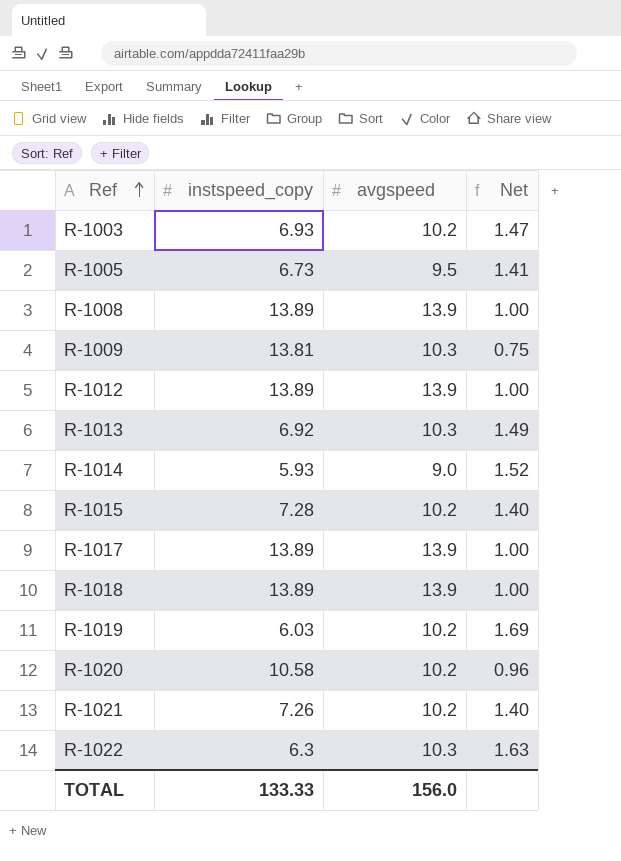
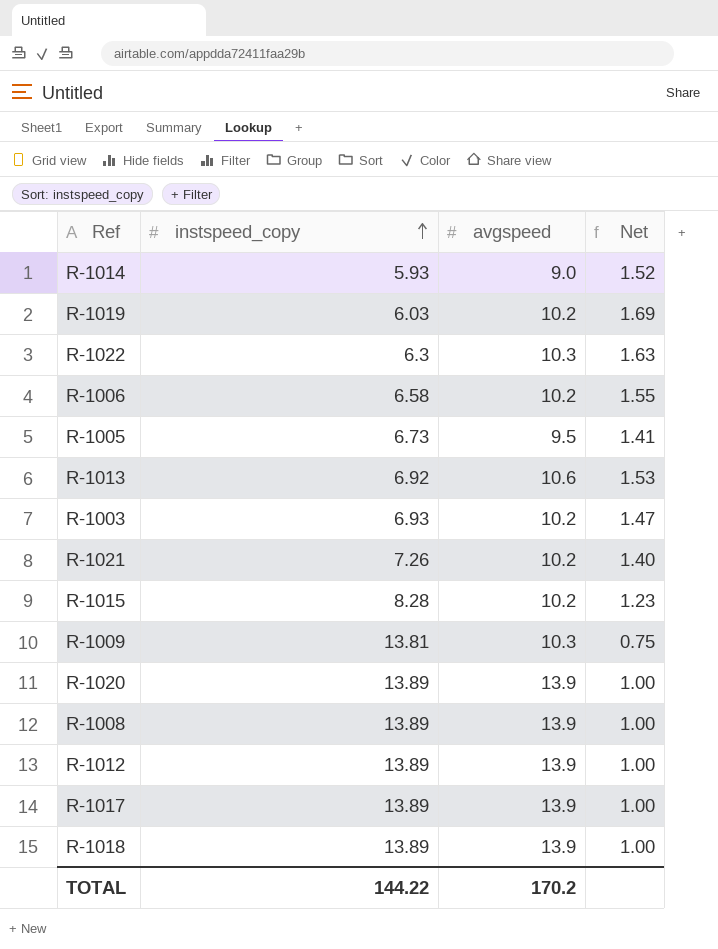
row order: Ref ascending -> instspeed_copy ascending
row R-1006: none -> 6.58 | 10.2 | 1.55
R-1013 | avgspeed: 10.3 -> 10.6
R-1013 | Net: 1.49 -> 1.53
R-1015 | instspeed_copy: 7.28 -> 8.28
R-1015 | Net: 1.40 -> 1.23
R-1020 | instspeed_copy: 10.58 -> 13.89
R-1020 | avgspeed: 10.2 -> 13.9
R-1020 | Net: 0.96 -> 1.00
TOTAL | instspeed_copy: 133.33 -> 144.22
TOTAL | avgspeed: 156.0 -> 170.2

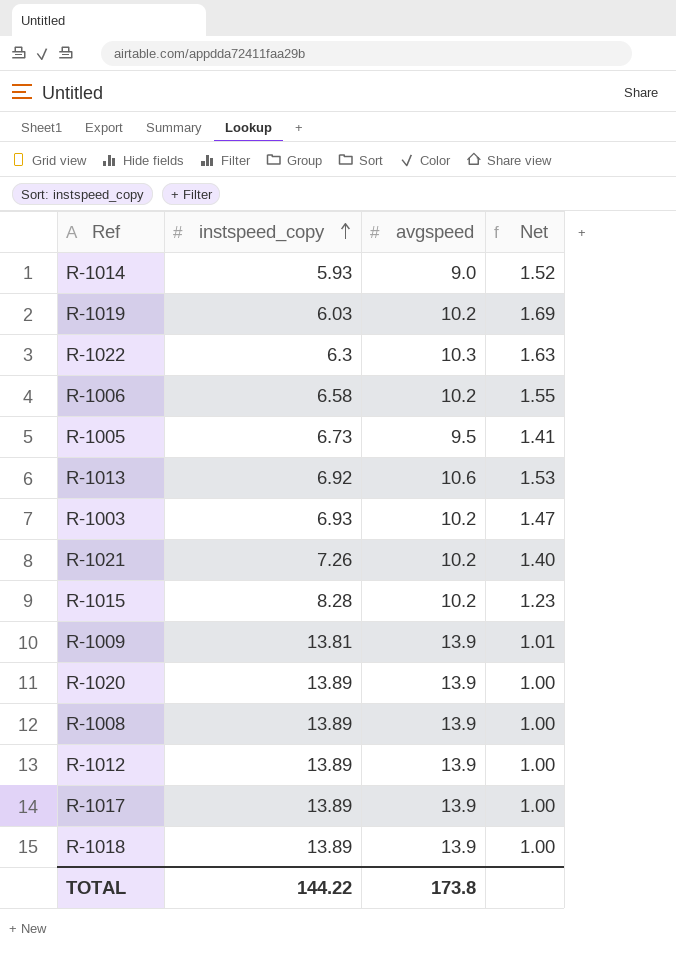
R-1009 | avgspeed: 10.3 -> 13.9
R-1009 | Net: 0.75 -> 1.01
TOTAL | avgspeed: 170.2 -> 173.8

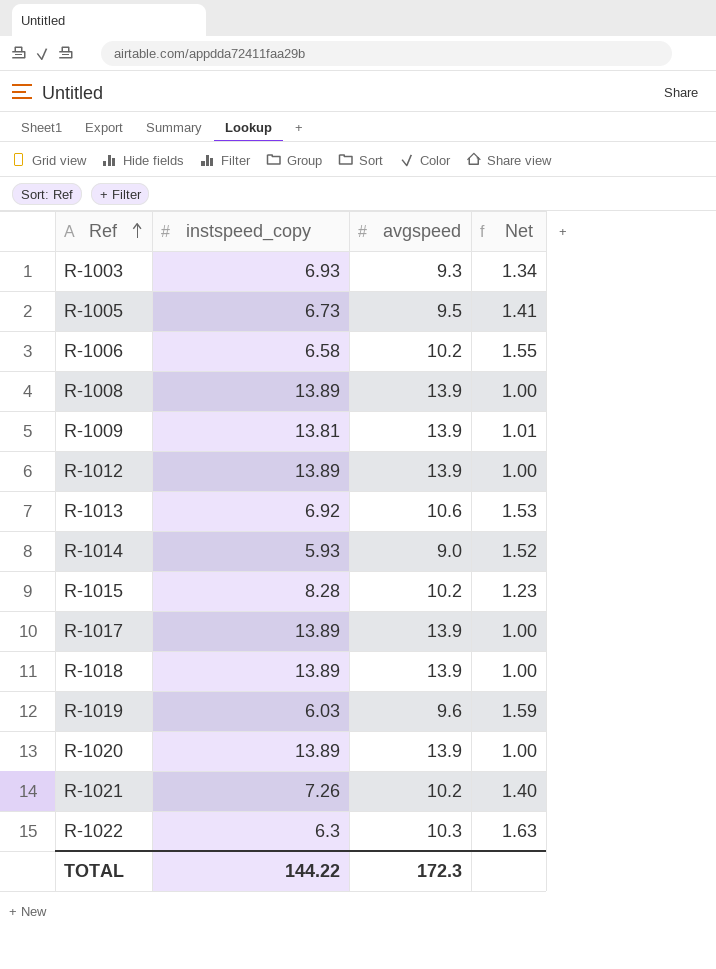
row order: instspeed_copy ascending -> Ref ascending
R-1003 | avgspeed: 10.2 -> 9.3
R-1003 | Net: 1.47 -> 1.34
R-1019 | avgspeed: 10.2 -> 9.6
R-1019 | Net: 1.69 -> 1.59
TOTAL | avgspeed: 173.8 -> 172.3

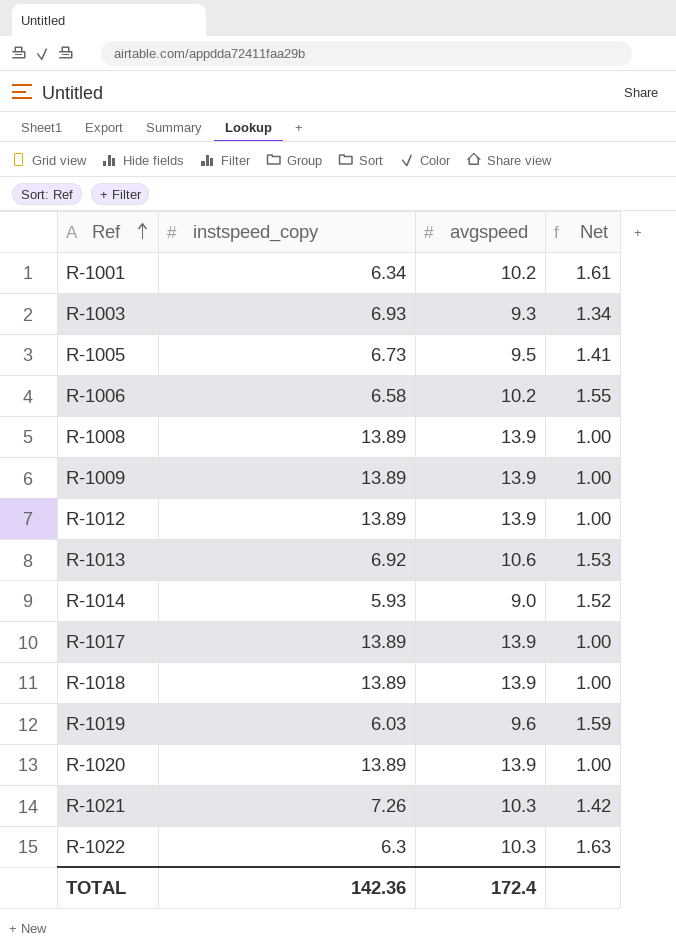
row R-1015: 8.28 | 10.2 | 1.23 -> none
row R-1001: none -> 6.34 | 10.2 | 1.61
R-1009 | instspeed_copy: 13.81 -> 13.89
R-1009 | Net: 1.01 -> 1.00
R-1021 | avgspeed: 10.2 -> 10.3
R-1021 | Net: 1.40 -> 1.42
TOTAL | instspeed_copy: 144.22 -> 142.36
TOTAL | avgspeed: 172.3 -> 172.4

